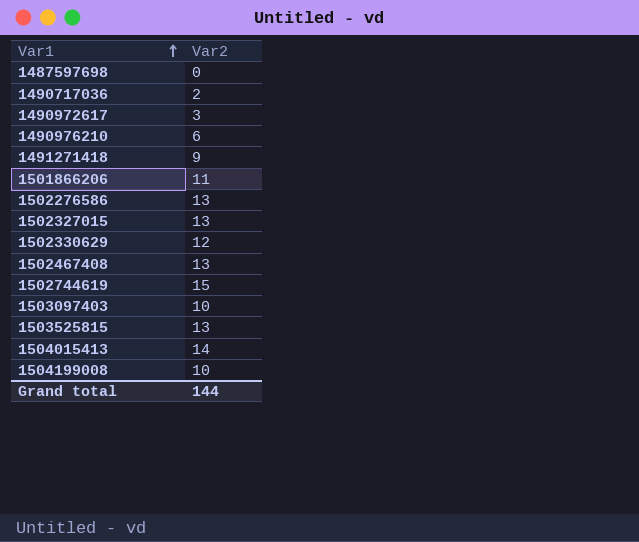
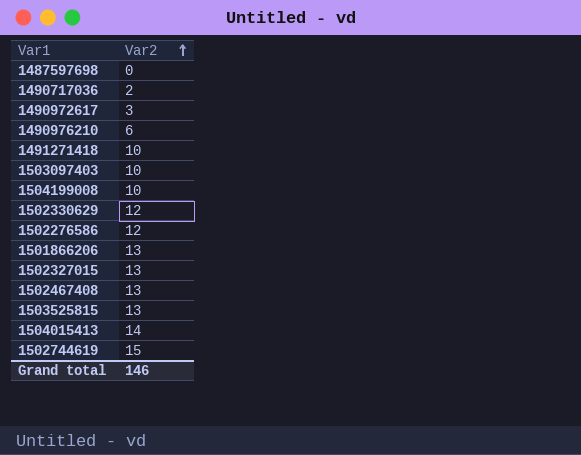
row order: Var1 ascending -> Var2 ascending
1491271418 | Var2: 9 -> 10
1502276586 | Var2: 13 -> 12
1501866206 | Var2: 11 -> 13
Grand total | Var2: 144 -> 146

